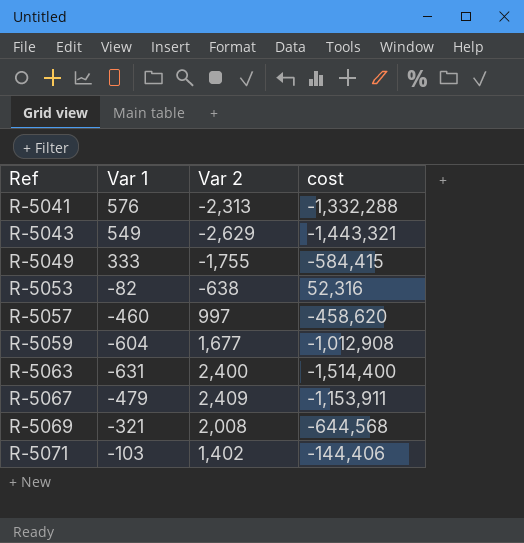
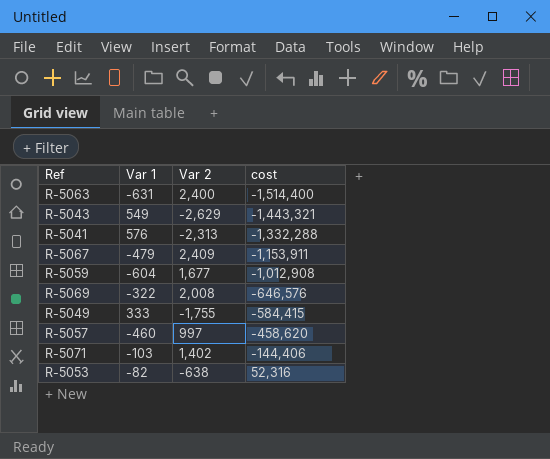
row order: Ref ascending -> cost ascending
R-5069 | Var 1: -321 -> -322
R-5069 | cost: -644,568 -> -646,576

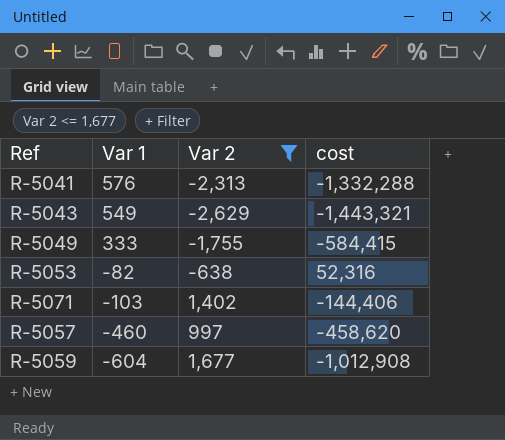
filter: none -> Var 2 <= 1,677
row order: cost ascending -> Var 1 descending

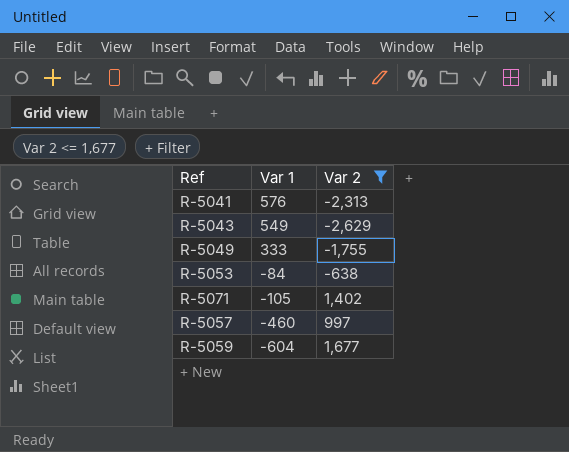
column cost | formula: [Var 1] * [Var 2] -> none
R-5053 | Var 1: -82 -> -84
R-5071 | Var 1: -103 -> -105

